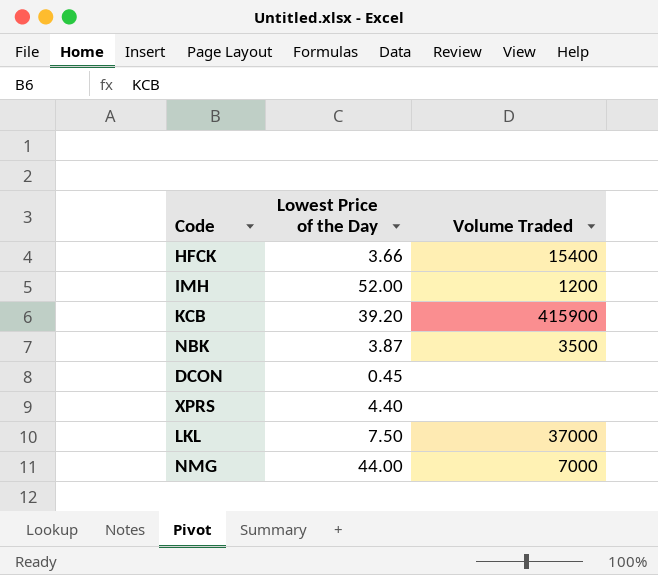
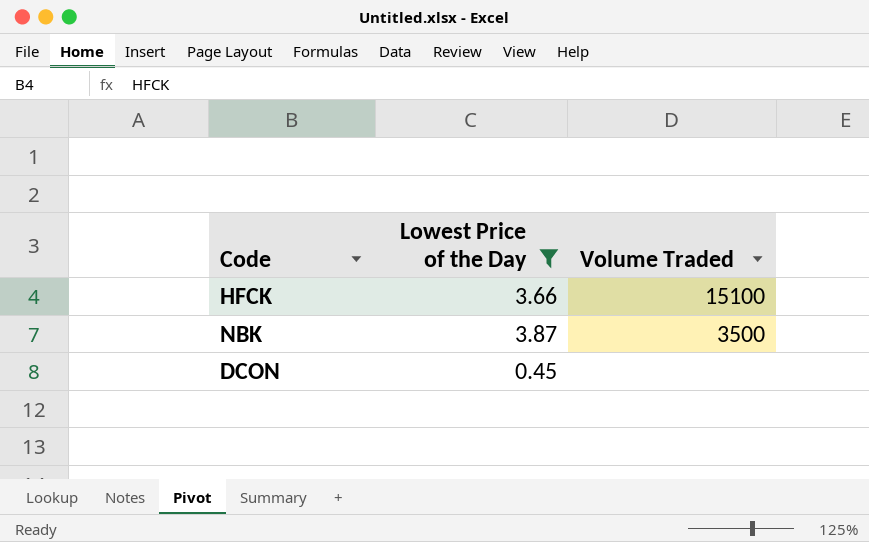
filter: none -> Lowest Price of the Day <= 3.87
HFCK | Volume Traded: 15400 -> 15100

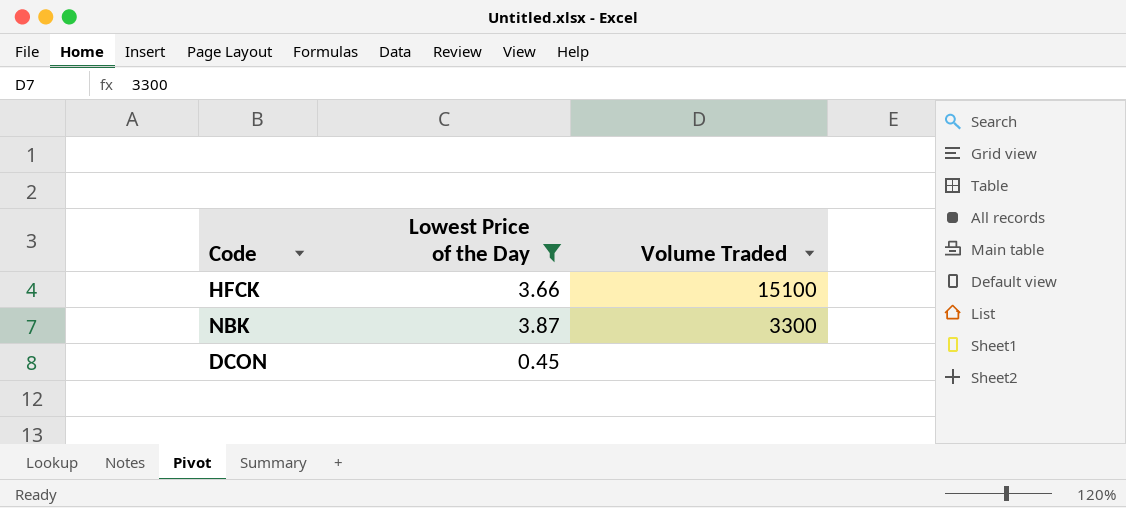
NBK | Volume Traded: 3500 -> 3300

